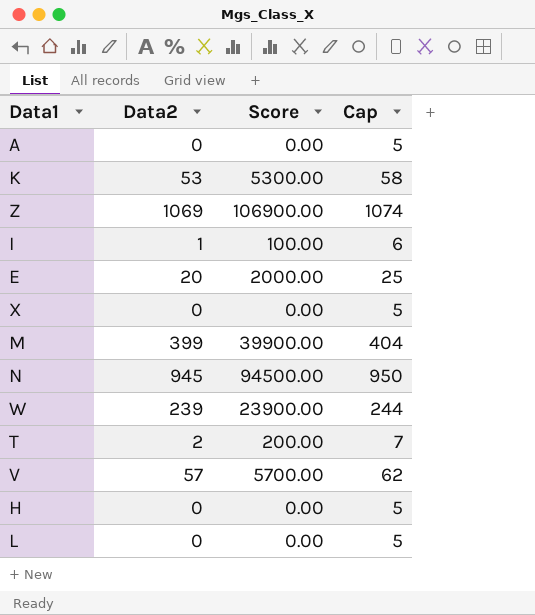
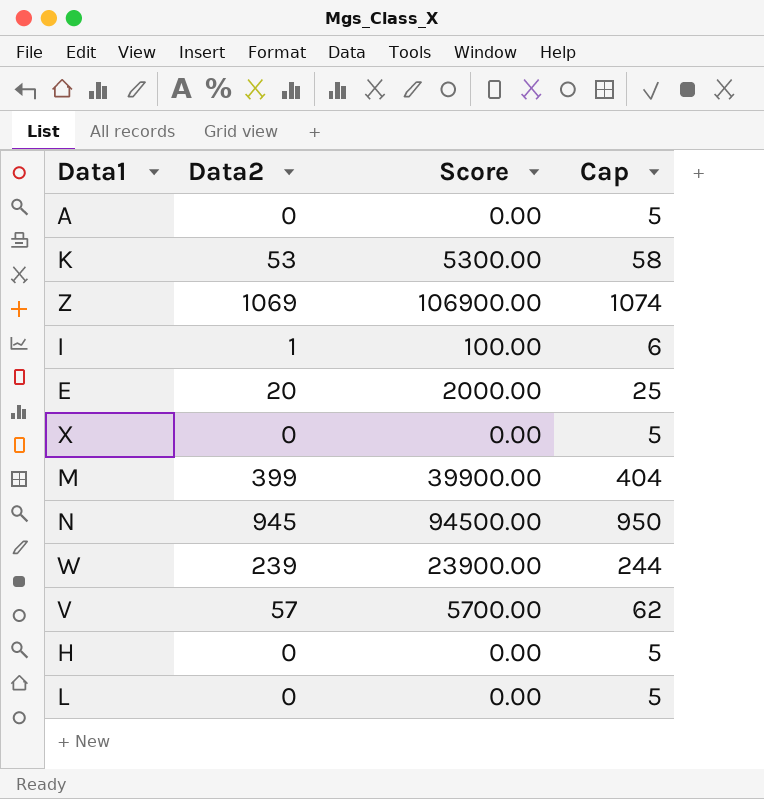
row T: 2 | 200.00 | 7 -> none

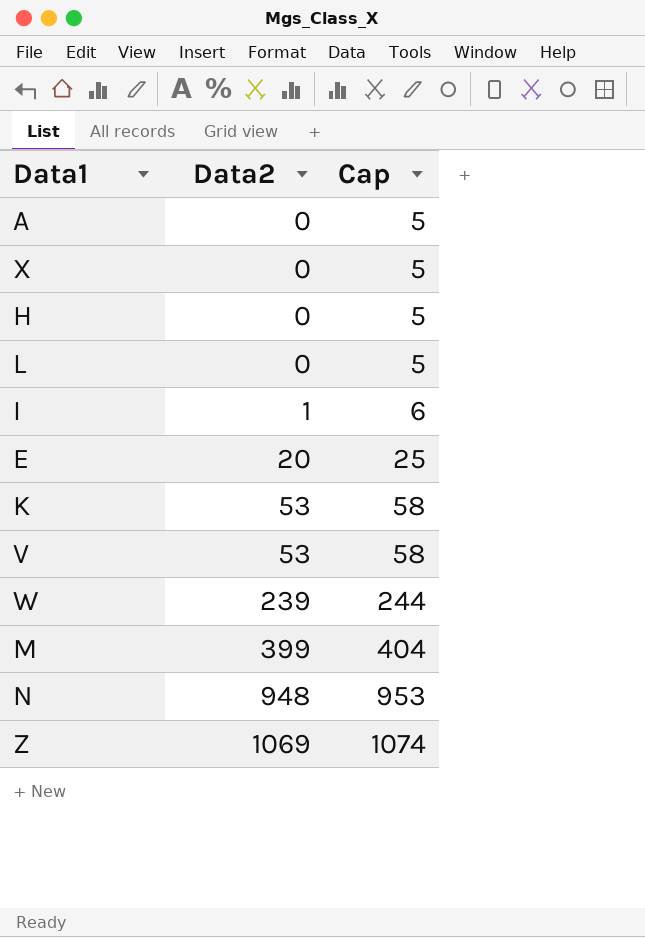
row order: none -> Data2 ascending
column Score | formula: [Data2] * 100 -> none
V | Data2: 57 -> 53
V | Cap: 62 -> 58
N | Data2: 945 -> 948
N | Cap: 950 -> 953

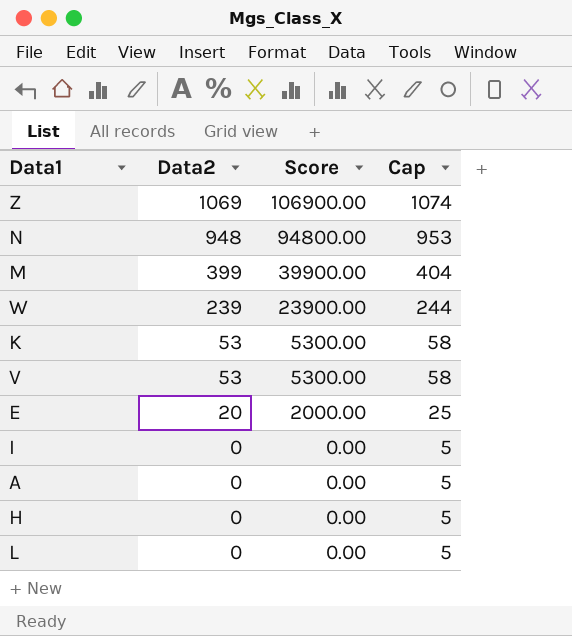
row order: Data2 ascending -> Data2 descending
column Score | formula: none -> [Data2] * 100
row X: 0 | 5 -> none
I | Data2: 1 -> 0
I | Cap: 6 -> 5

